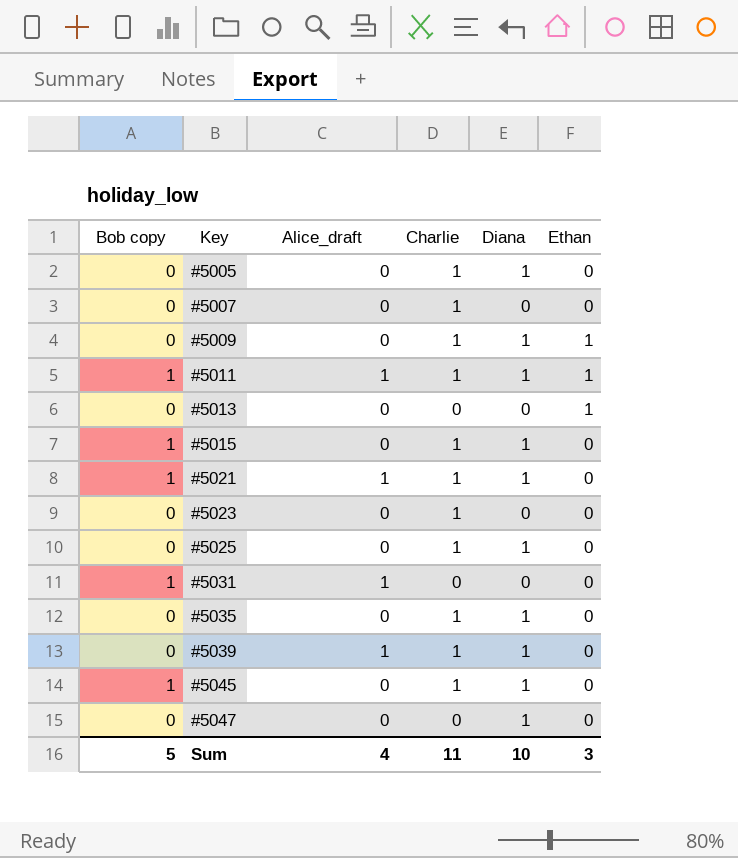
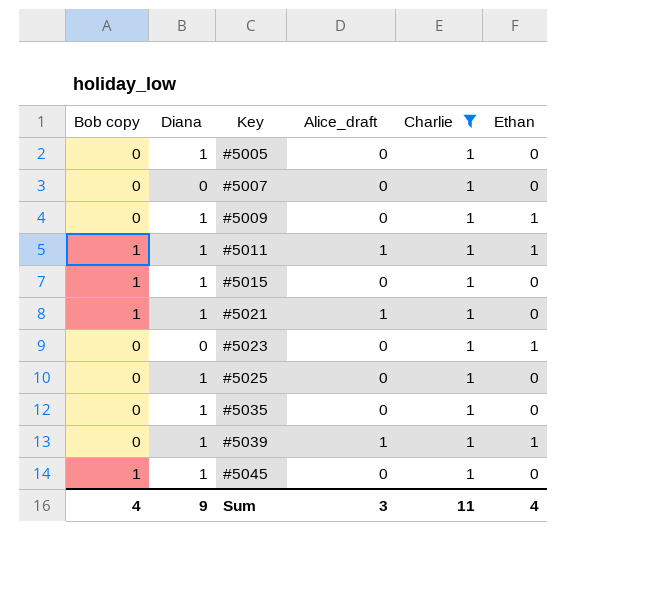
filter: none -> Charlie = 1
column Diana | position: 5 -> 2
#5023 | Ethan: 0 -> 1
#5039 | Ethan: 0 -> 1
Sum | Bob copy: 5 -> 4
Sum | Diana: 10 -> 9
Sum | Alice_draft: 4 -> 3
Sum | Ethan: 3 -> 4

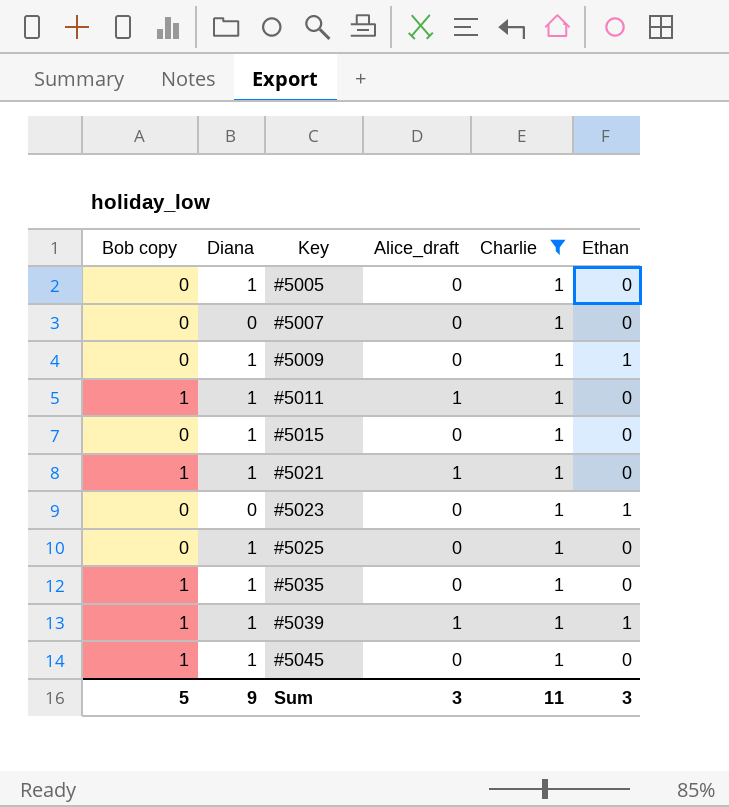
#5011 | Ethan: 1 -> 0
#5015 | Bob copy: 1 -> 0
#5035 | Bob copy: 0 -> 1
#5039 | Bob copy: 0 -> 1
Sum | Bob copy: 4 -> 5
Sum | Ethan: 4 -> 3

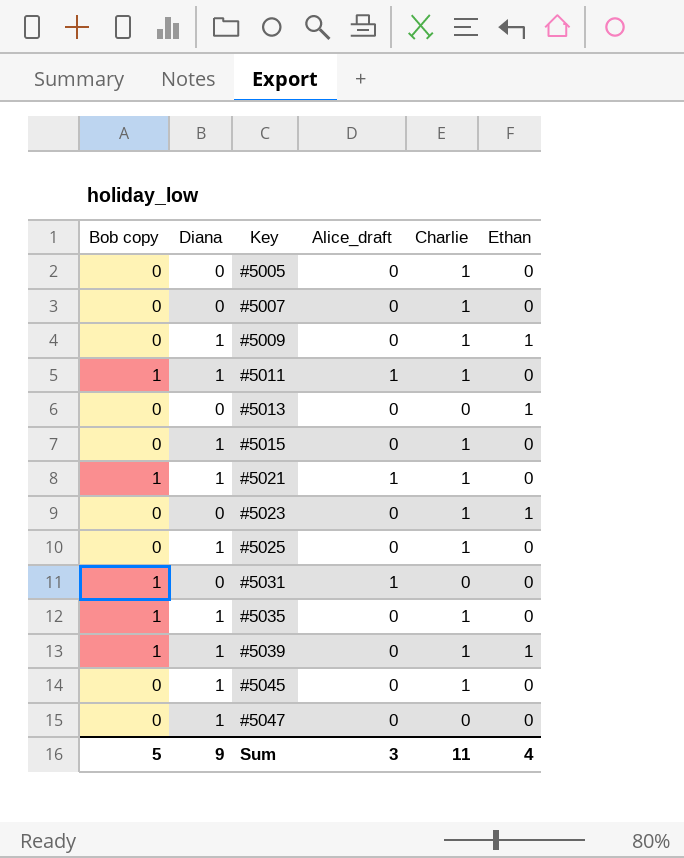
filter: Charlie = 1 -> none
#5005 | Diana: 1 -> 0
#5039 | Alice_draft: 1 -> 0
#5045 | Bob copy: 1 -> 0
Sum | Ethan: 3 -> 4

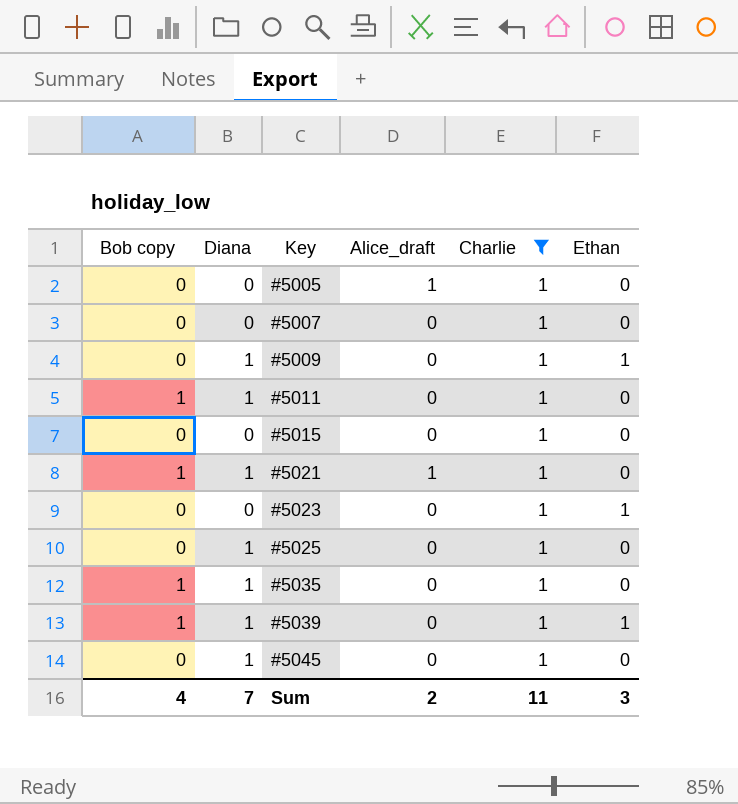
filter: none -> Charlie = 1
#5005 | Alice_draft: 0 -> 1
#5011 | Alice_draft: 1 -> 0
#5015 | Diana: 1 -> 0
Sum | Bob copy: 5 -> 4
Sum | Diana: 9 -> 7
Sum | Alice_draft: 3 -> 2
Sum | Ethan: 4 -> 3

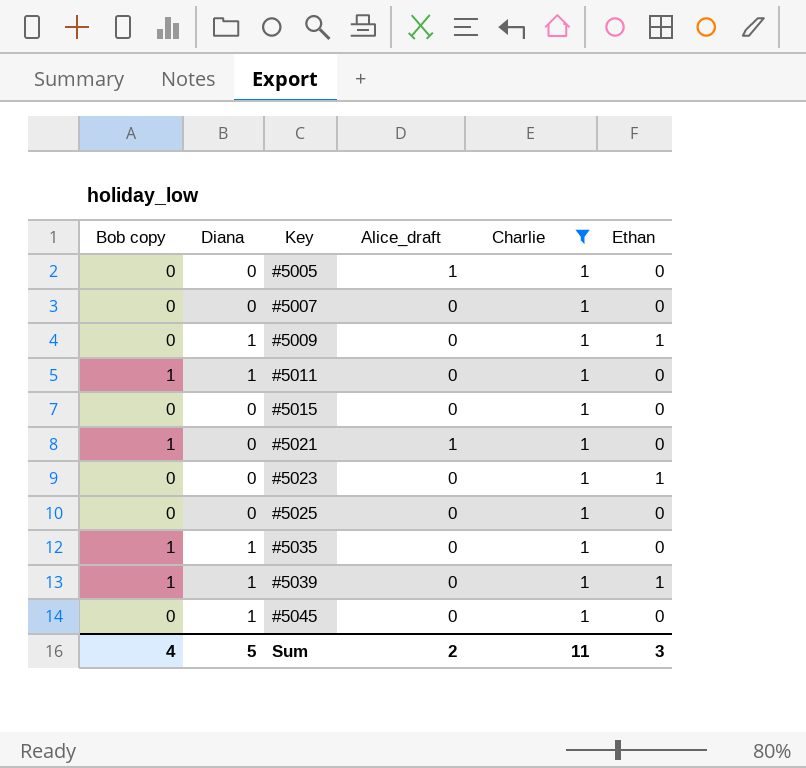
#5021 | Diana: 1 -> 0
#5025 | Diana: 1 -> 0
Sum | Diana: 7 -> 5

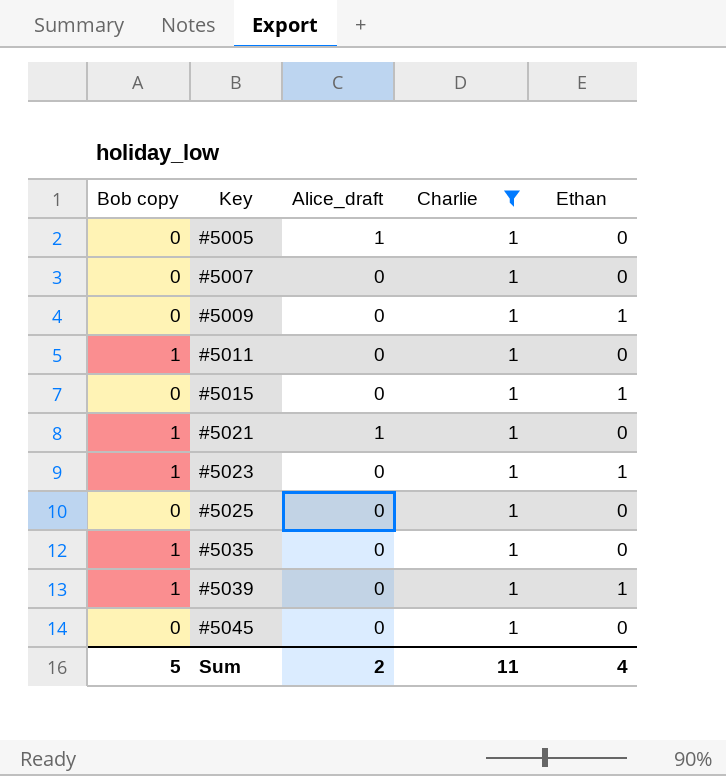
column Diana | position: 2 -> none
#5015 | Ethan: 0 -> 1
#5023 | Bob copy: 0 -> 1
Sum | Bob copy: 4 -> 5
Sum | Ethan: 3 -> 4

